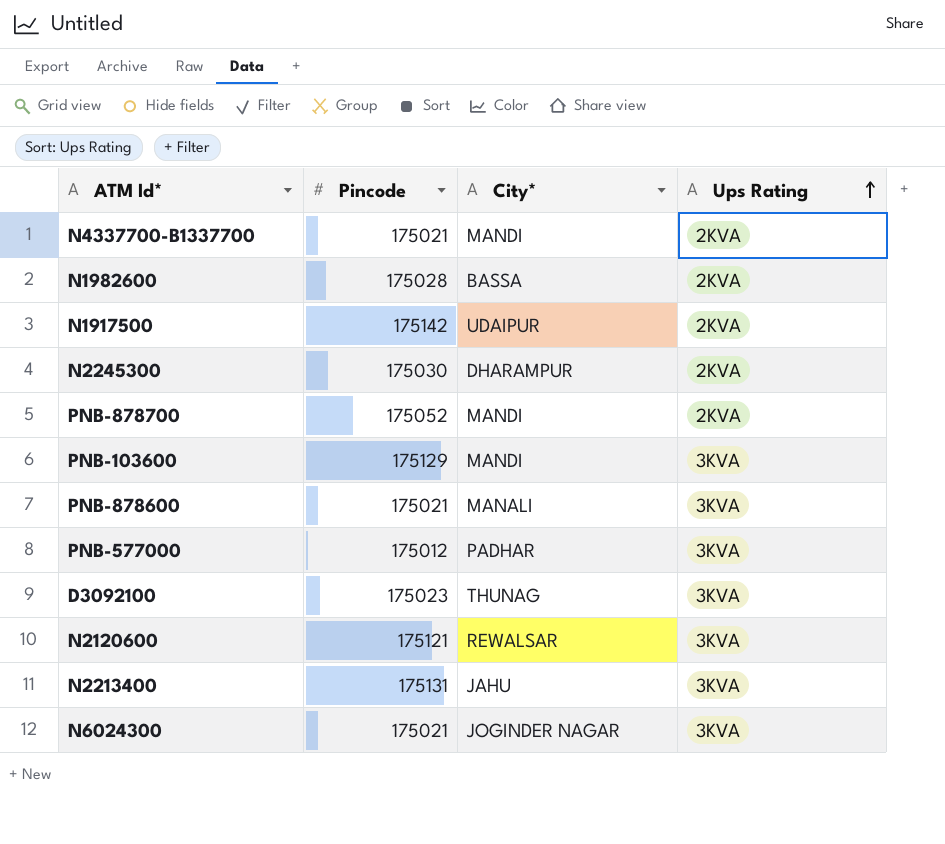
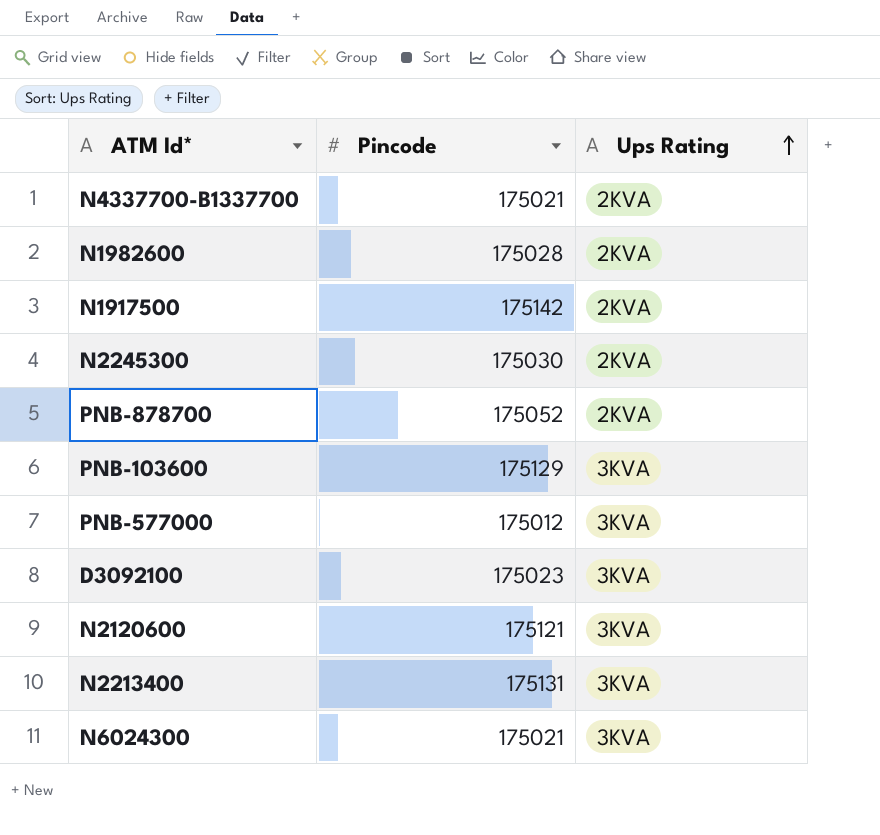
column City* | position: 3 -> none
row PNB-878600: 175021 | MANALI | 3KVA -> none

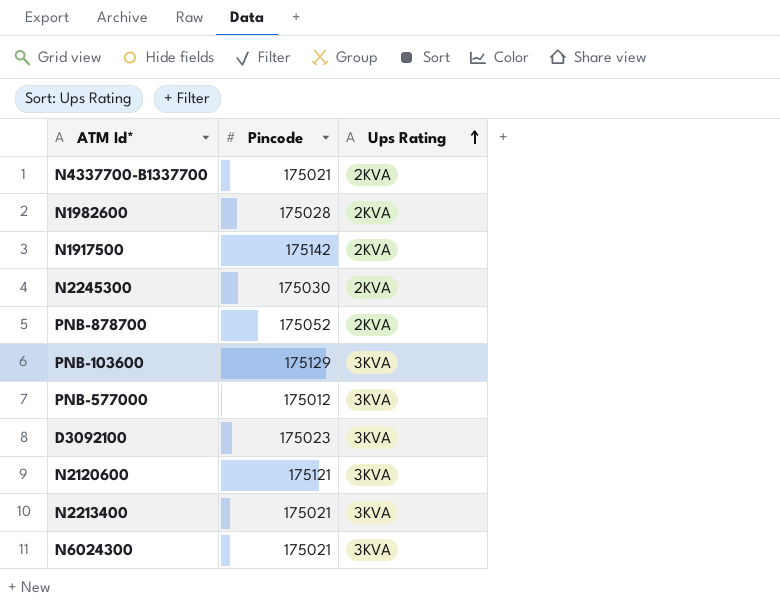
N2213400 | Pincode: 175131 -> 175021

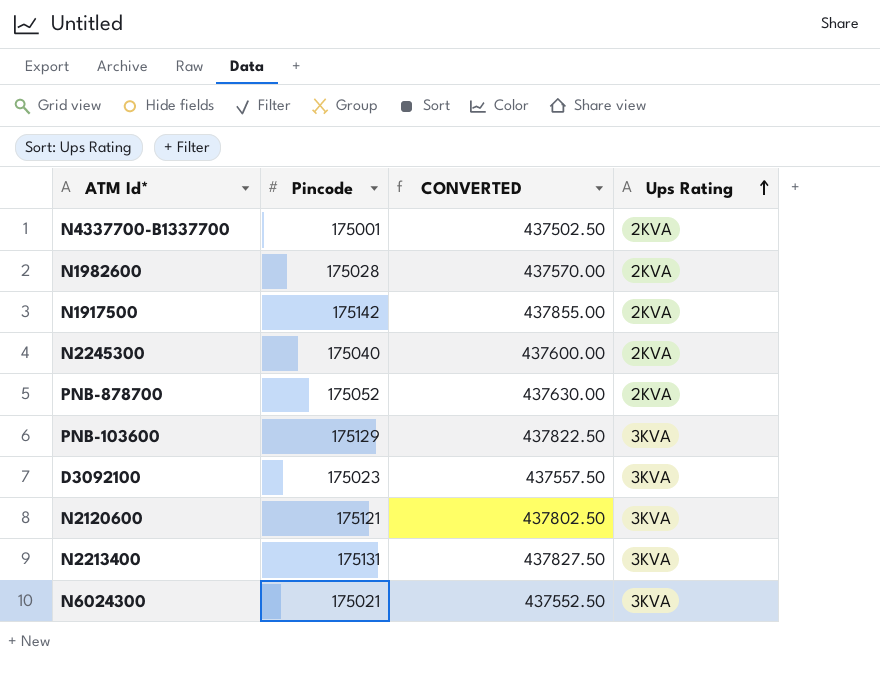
column CONVERTED | formula: none -> [Pincode] * 2.5
row PNB-577000: 175012 | 3KVA -> none
N4337700-B1337700 | Pincode: 175021 -> 175001
N2245300 | Pincode: 175030 -> 175040
N2213400 | Pincode: 175021 -> 175131

